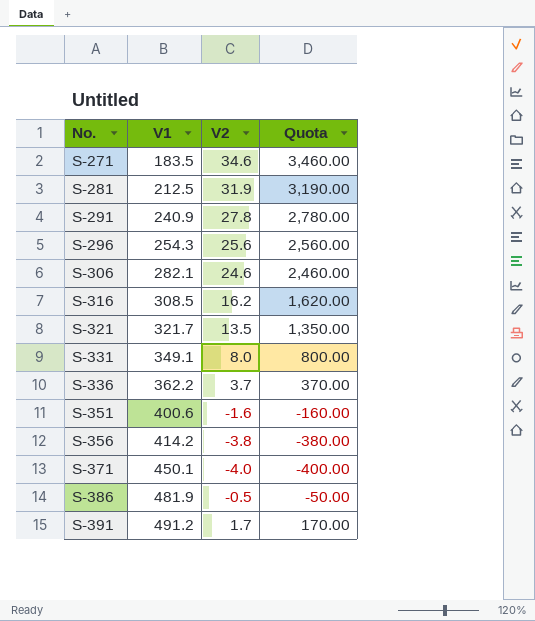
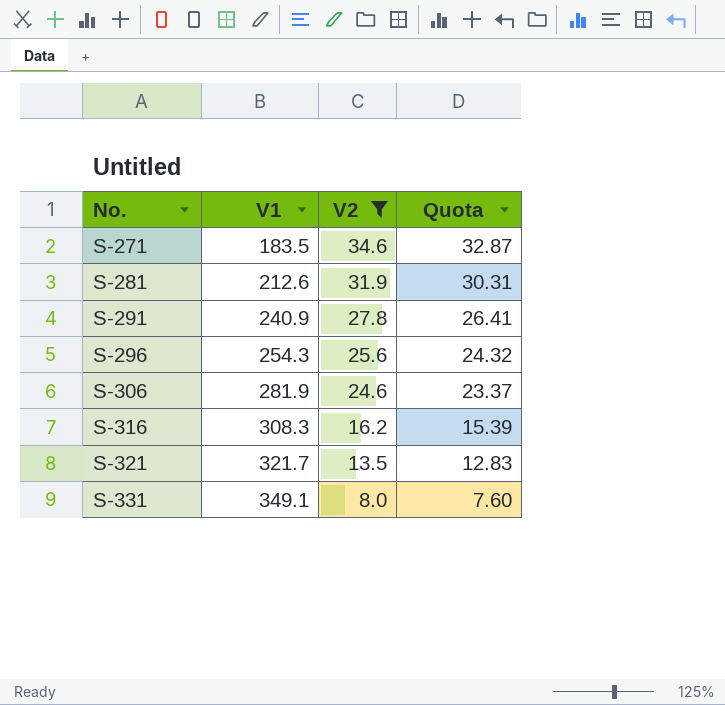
filter: none -> V2 >= 8.0
column Quota | formula: [V2] * 100 -> [V2] * 0.95
S-281 | V1: 212.5 -> 212.6
S-306 | V1: 282.1 -> 281.9
S-316 | V1: 308.5 -> 308.3

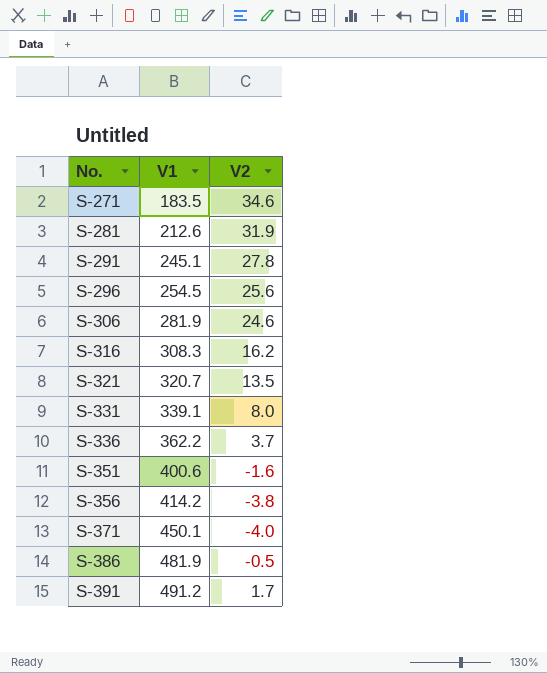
filter: V2 >= 8.0 -> none
column Quota | formula: [V2] * 0.95 -> none
S-291 | V1: 240.9 -> 245.1
S-296 | V1: 254.3 -> 254.5
S-321 | V1: 321.7 -> 320.7
S-331 | V1: 349.1 -> 339.1

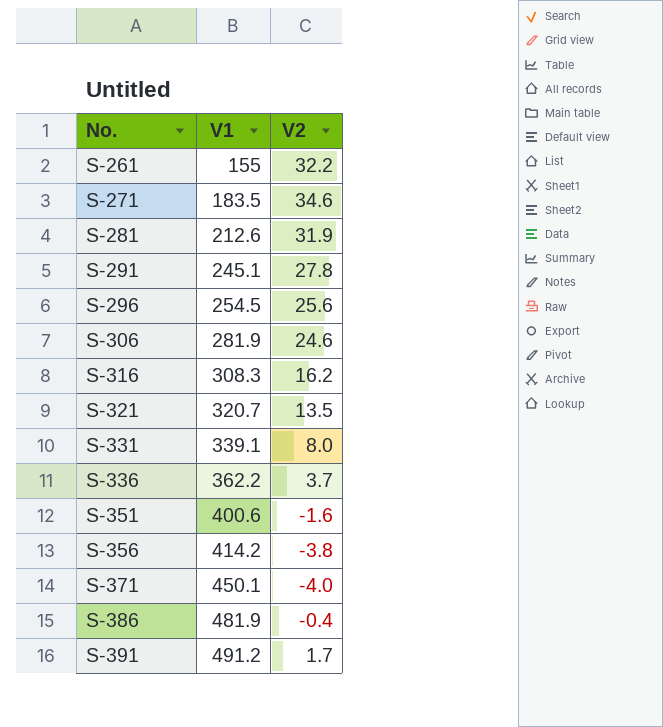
row S-261: none -> 155 | 32.2
S-386 | V2: -0.5 -> -0.4

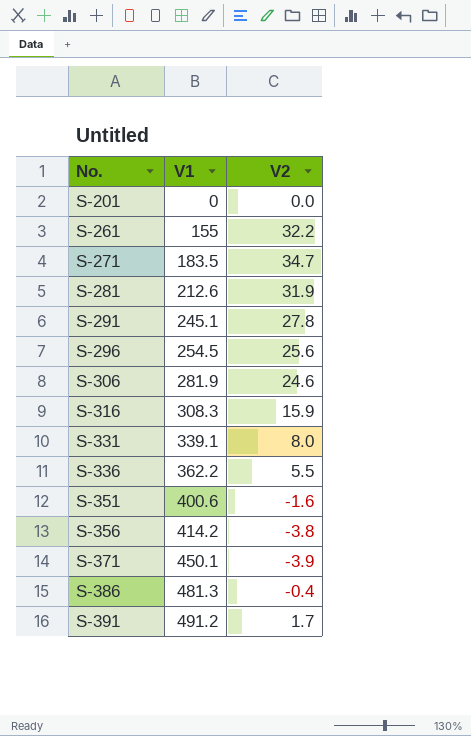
row S-321: 320.7 | 13.5 -> none
row S-201: none -> 0 | 0.0
S-271 | V2: 34.6 -> 34.7
S-316 | V2: 16.2 -> 15.9
S-336 | V2: 3.7 -> 5.5
S-371 | V2: -4.0 -> -3.9
S-386 | V1: 481.9 -> 481.3

